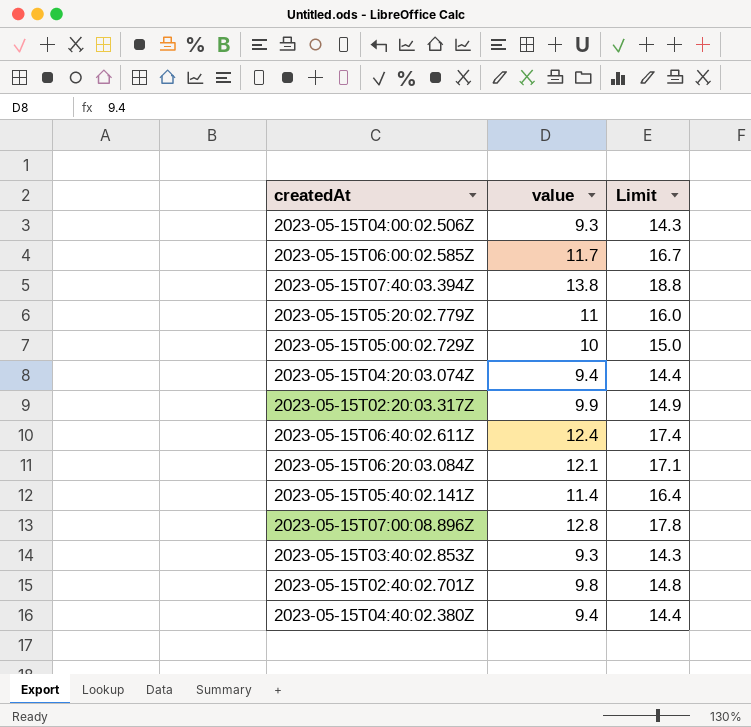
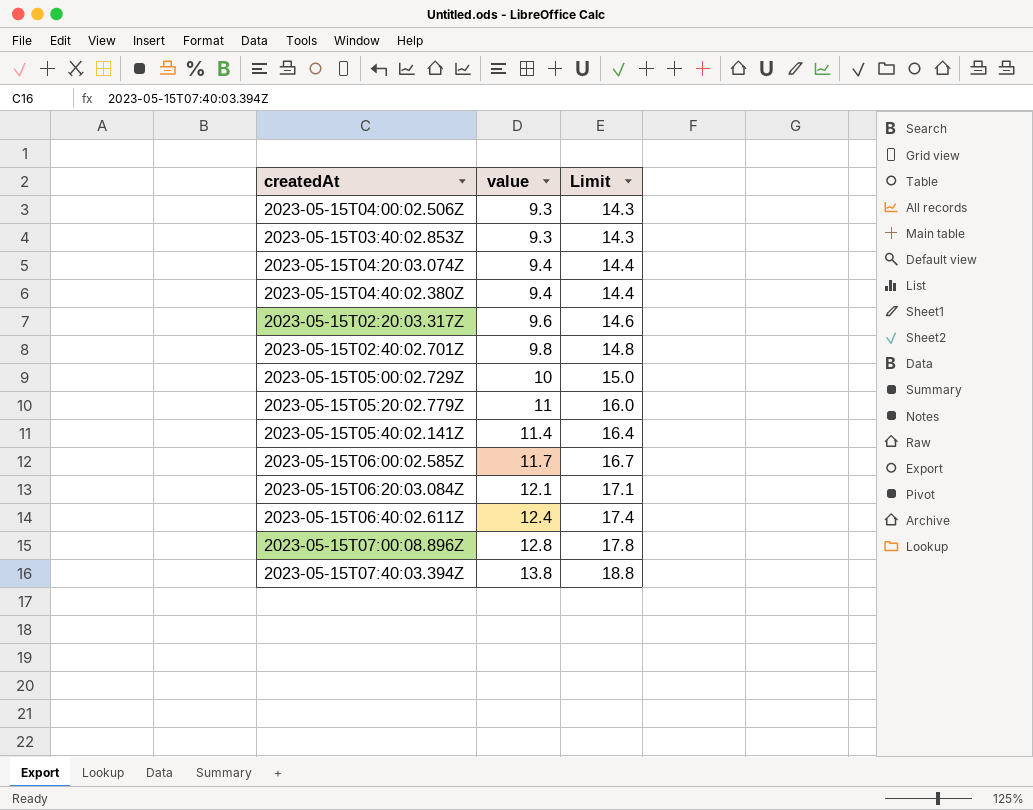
row order: none -> value ascending
2023-05-15T02:20:03.317Z | value: 9.9 -> 9.6
2023-05-15T02:20:03.317Z | Limit: 14.9 -> 14.6

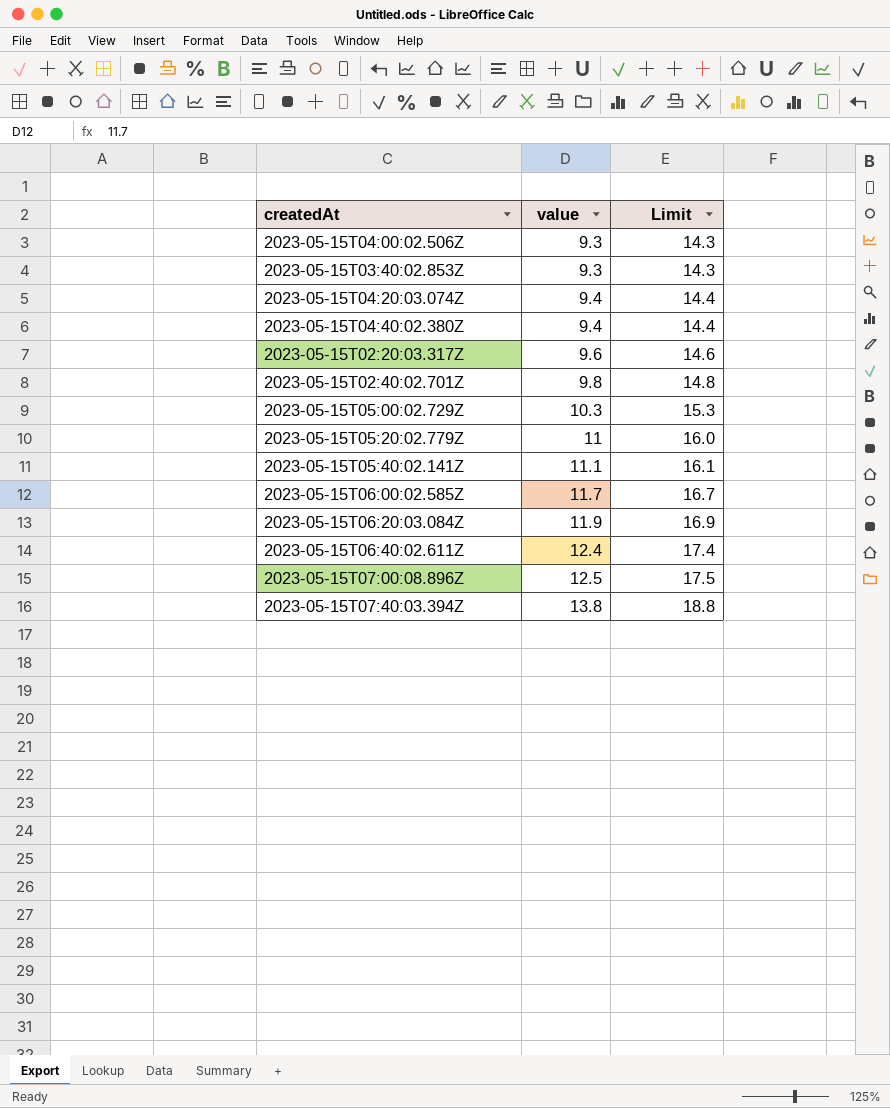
2023-05-15T05:00:02.729Z | value: 10 -> 10.3
2023-05-15T05:00:02.729Z | Limit: 15.0 -> 15.3
2023-05-15T05:40:02.141Z | value: 11.4 -> 11.1
2023-05-15T05:40:02.141Z | Limit: 16.4 -> 16.1
2023-05-15T06:20:03.084Z | value: 12.1 -> 11.9
2023-05-15T06:20:03.084Z | Limit: 17.1 -> 16.9
2023-05-15T07:00:08.896Z | value: 12.8 -> 12.5
2023-05-15T07:00:08.896Z | Limit: 17.8 -> 17.5

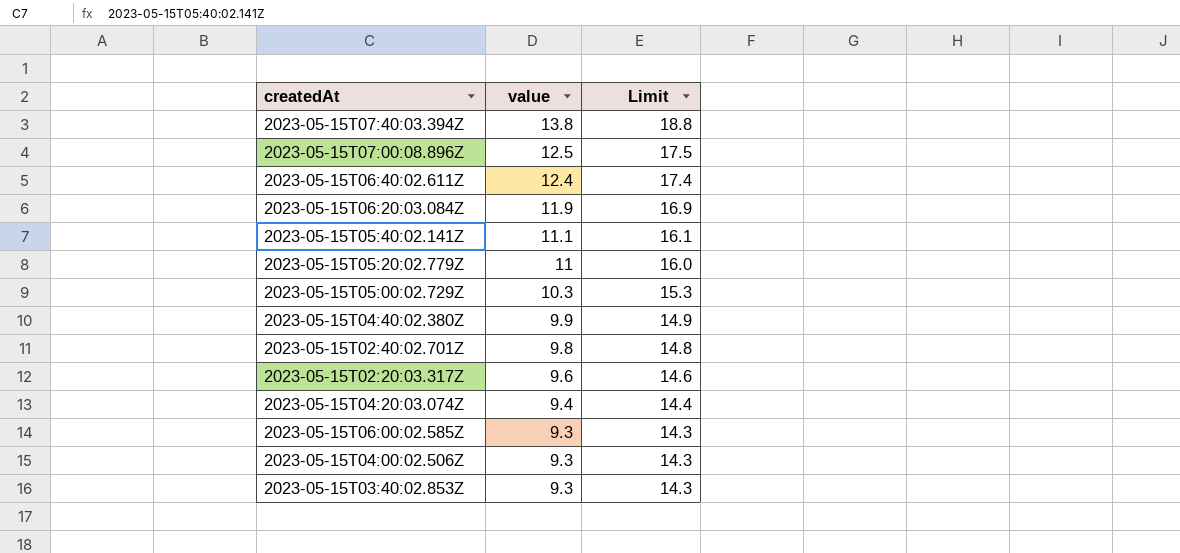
row order: value ascending -> value descending
2023-05-15T04:40:02.380Z | value: 9.4 -> 9.9
2023-05-15T04:40:02.380Z | Limit: 14.4 -> 14.9
2023-05-15T06:00:02.585Z | value: 11.7 -> 9.3
2023-05-15T06:00:02.585Z | Limit: 16.7 -> 14.3

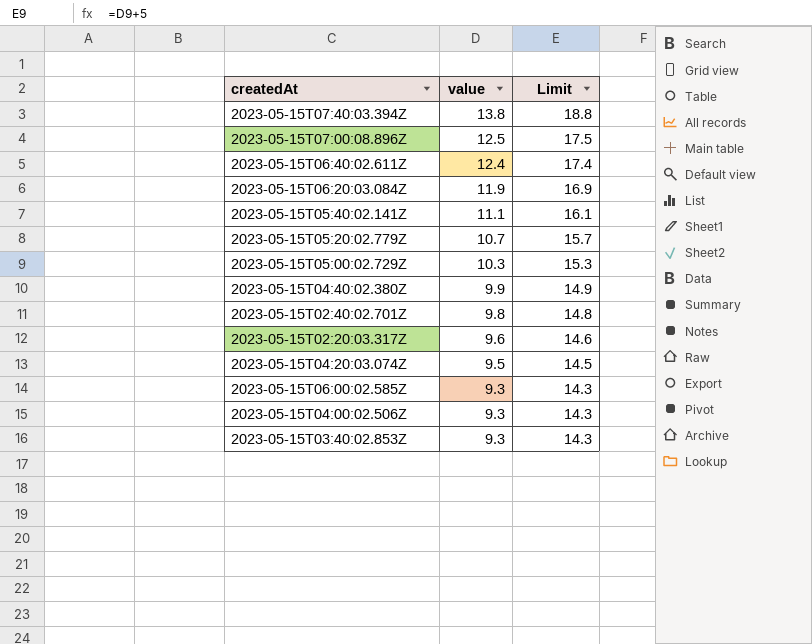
2023-05-15T05:20:02.779Z | value: 11 -> 10.7
2023-05-15T05:20:02.779Z | Limit: 16.0 -> 15.7
2023-05-15T04:20:03.074Z | value: 9.4 -> 9.5
2023-05-15T04:20:03.074Z | Limit: 14.4 -> 14.5

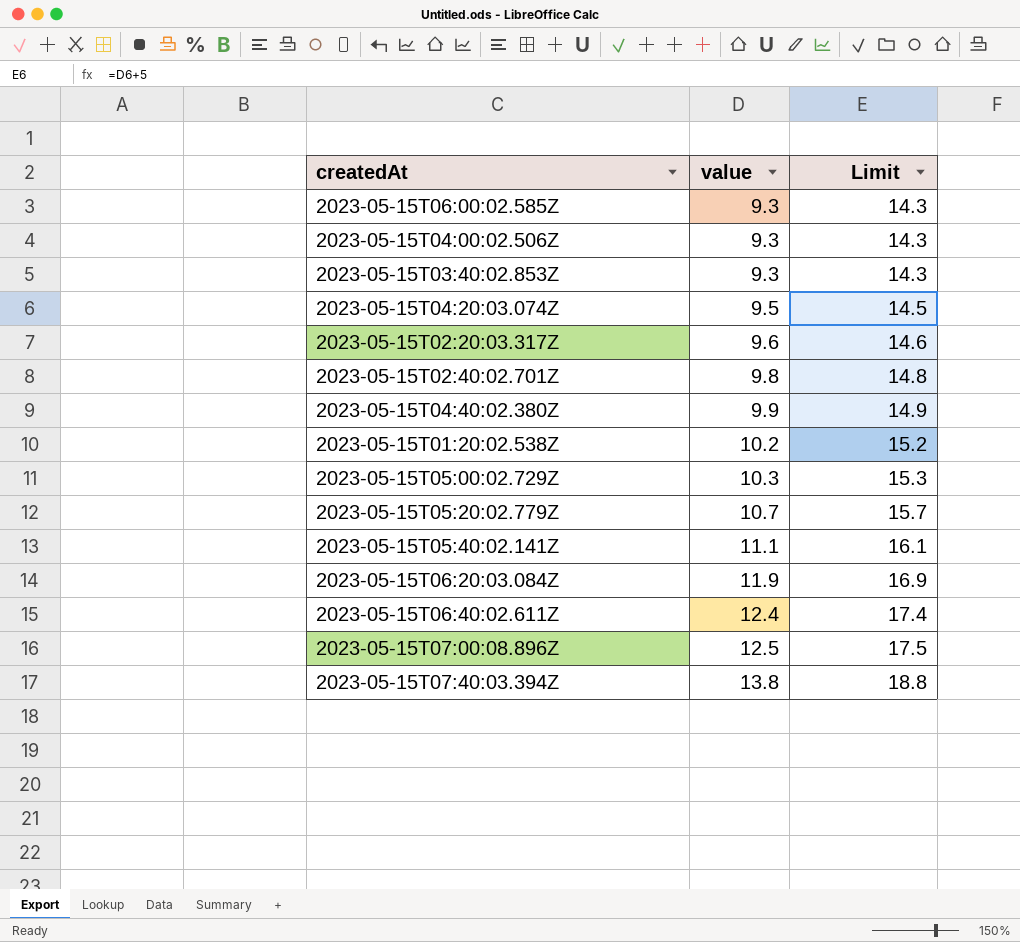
row order: value descending -> value ascending
row 2023-05-15T01:20:02.538Z: none -> 10.2 | 15.2

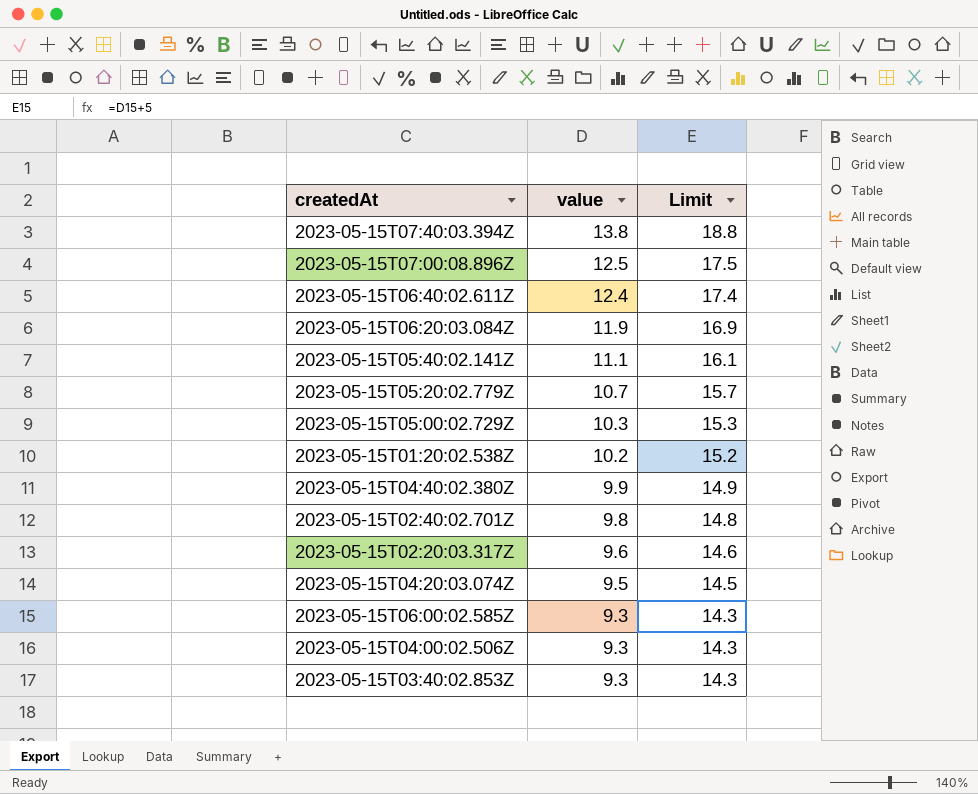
row order: value ascending -> value descending

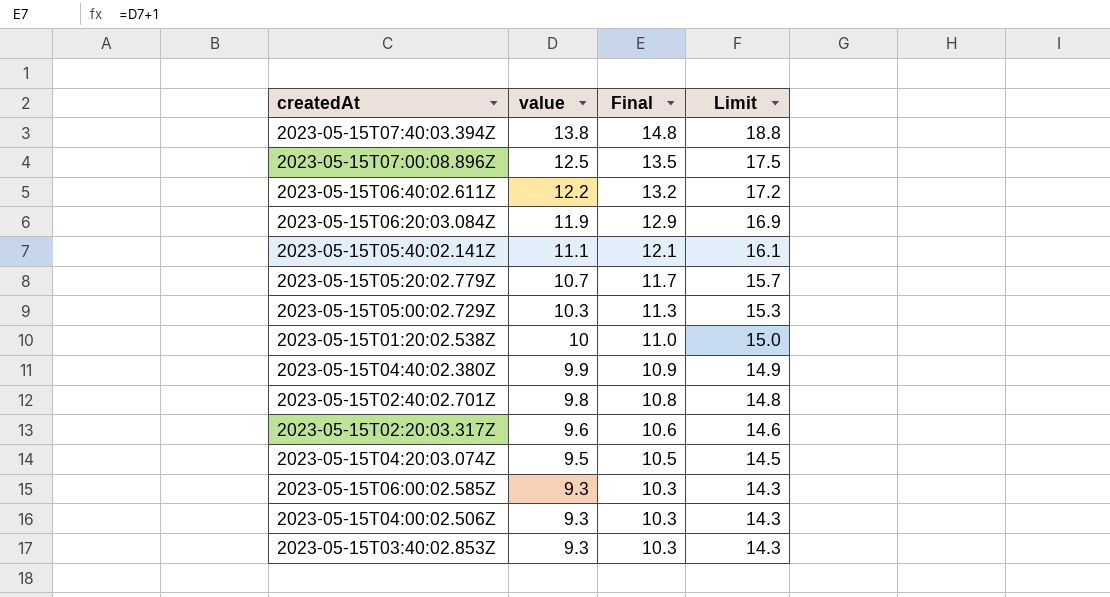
column Final | formula: none -> [value] + 1
2023-05-15T06:40:02.611Z | value: 12.4 -> 12.2
2023-05-15T06:40:02.611Z | Limit: 17.4 -> 17.2
2023-05-15T01:20:02.538Z | value: 10.2 -> 10
2023-05-15T01:20:02.538Z | Limit: 15.2 -> 15.0

